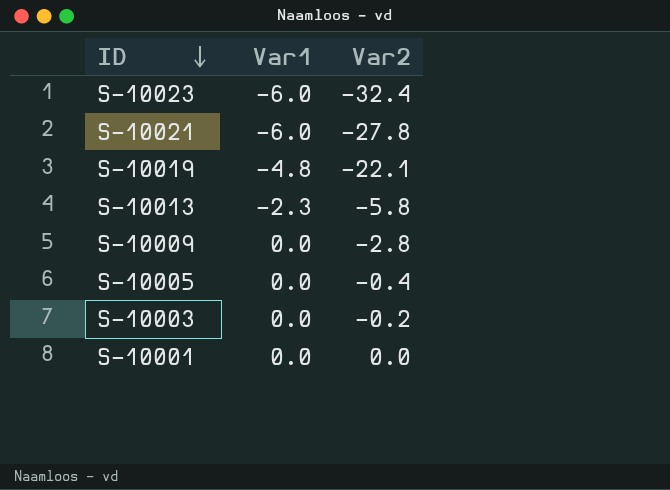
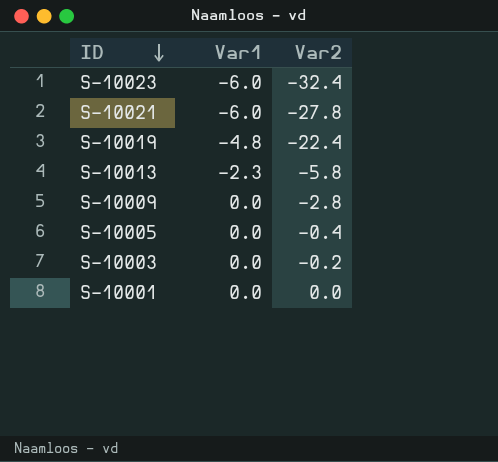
S-10019 | Var2: -22.1 -> -22.4

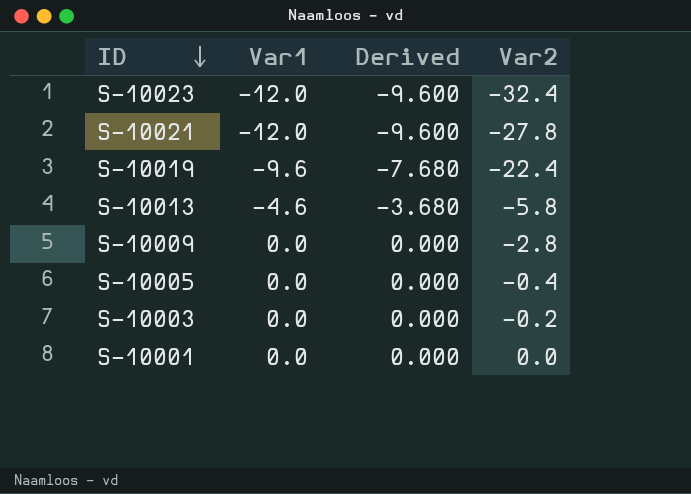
column Derived | formula: none -> [Var1] * 0.8
S-10023 | Var1: -6.0 -> -12.0
S-10021 | Var1: -6.0 -> -12.0
S-10019 | Var1: -4.8 -> -9.6
S-10013 | Var1: -2.3 -> -4.6

